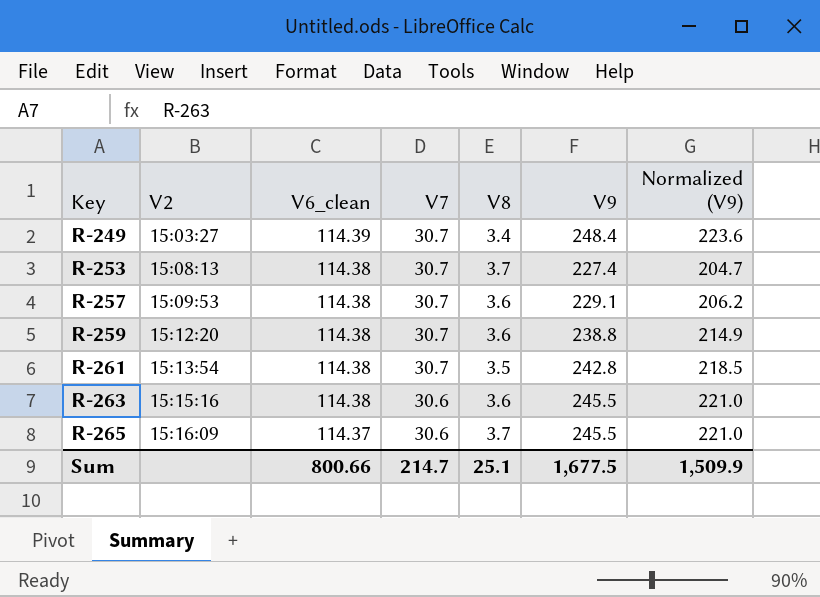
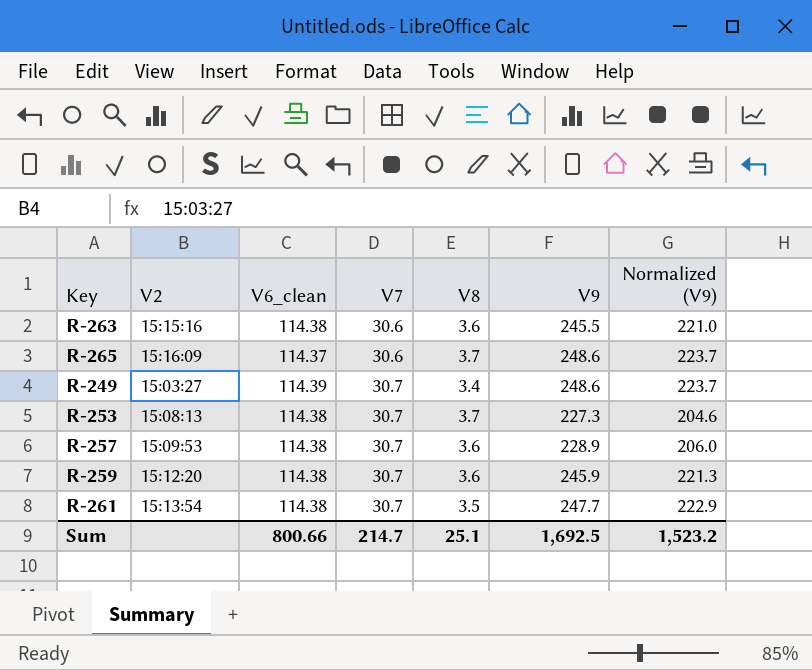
row order: Key ascending -> V7 ascending
R-265 | V9: 245.5 -> 248.6
R-265 | Normalized (V9): 221.0 -> 223.7
R-249 | V9: 248.4 -> 248.6
R-249 | Normalized (V9): 223.6 -> 223.7
R-253 | V9: 227.4 -> 227.3
R-253 | Normalized (V9): 204.7 -> 204.6
R-257 | V9: 229.1 -> 228.9
R-257 | Normalized (V9): 206.2 -> 206.0
R-259 | V9: 238.8 -> 245.9
R-259 | Normalized (V9): 214.9 -> 221.3
R-261 | V9: 242.8 -> 247.7
R-261 | Normalized (V9): 218.5 -> 222.9
Sum | V9: 1,677.5 -> 1,692.5
Sum | Normalized (V9): 1,509.9 -> 1,523.2

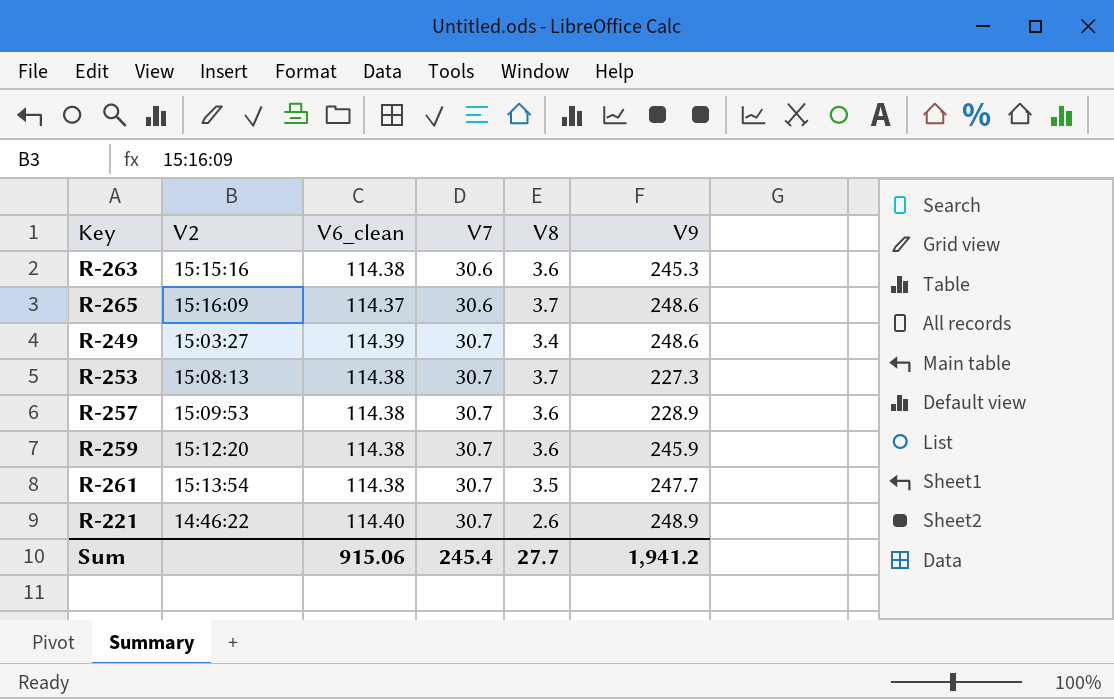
column Normalized (V9) | formula: [V9] * 0.9 -> none
R-263 | V9: 245.5 -> 245.3
row R-221: none -> 14:46:22 | 114.40 | 30.7 | 2.6 | 248.9
Sum | V6_clean: 800.66 -> 915.06
Sum | V7: 214.7 -> 245.4
Sum | V8: 25.1 -> 27.7
Sum | V9: 1,692.5 -> 1,941.2

